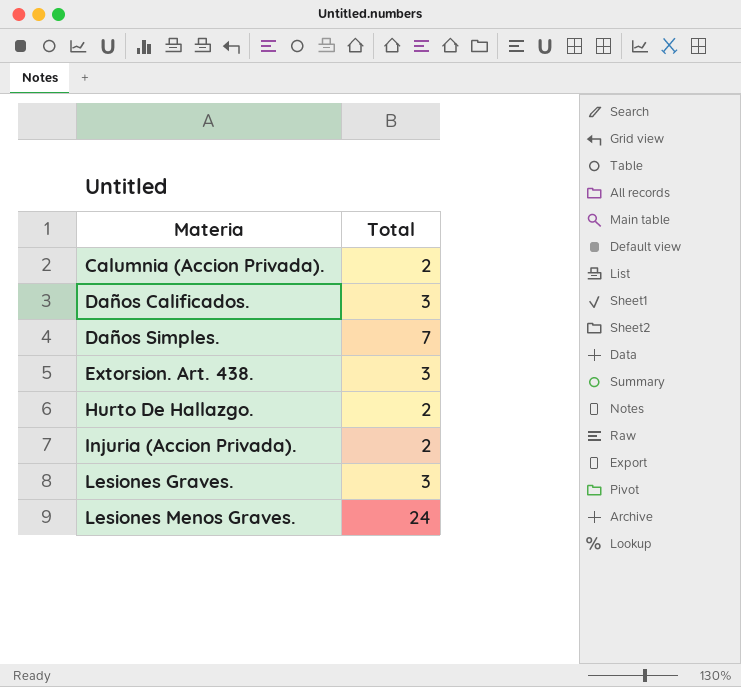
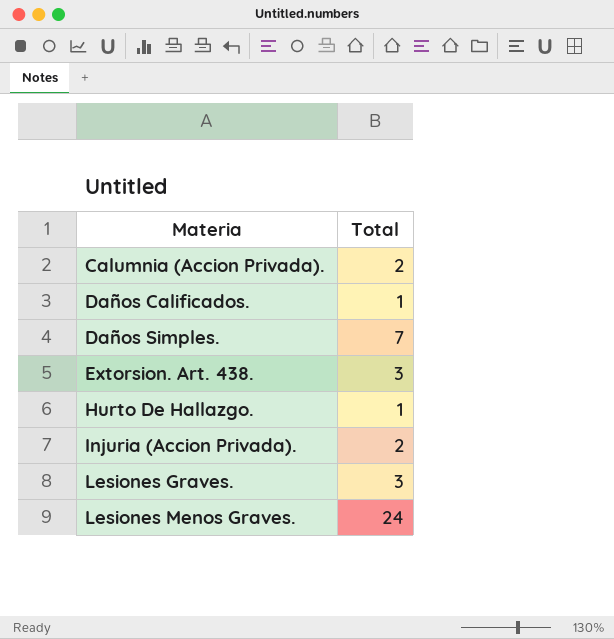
Daños Calificados. | Total: 3 -> 1
Hurto De Hallazgo. | Total: 2 -> 1

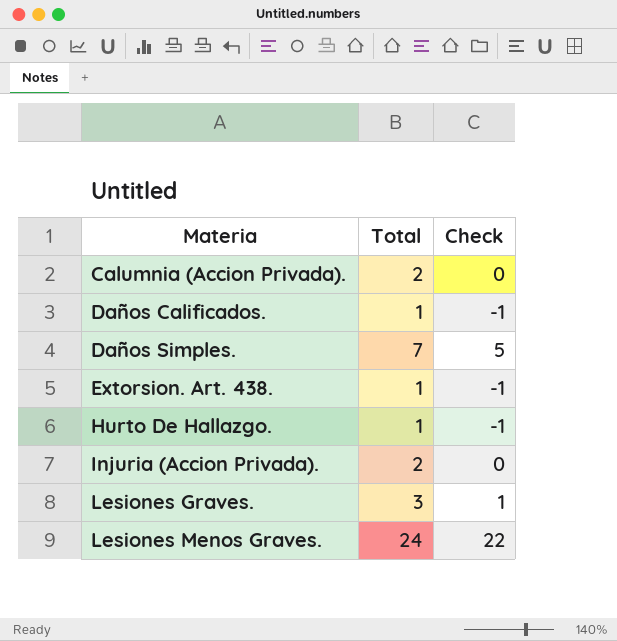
column Check | formula: none -> [Total] - 2
Extorsion. Art. 438. | Total: 3 -> 1

